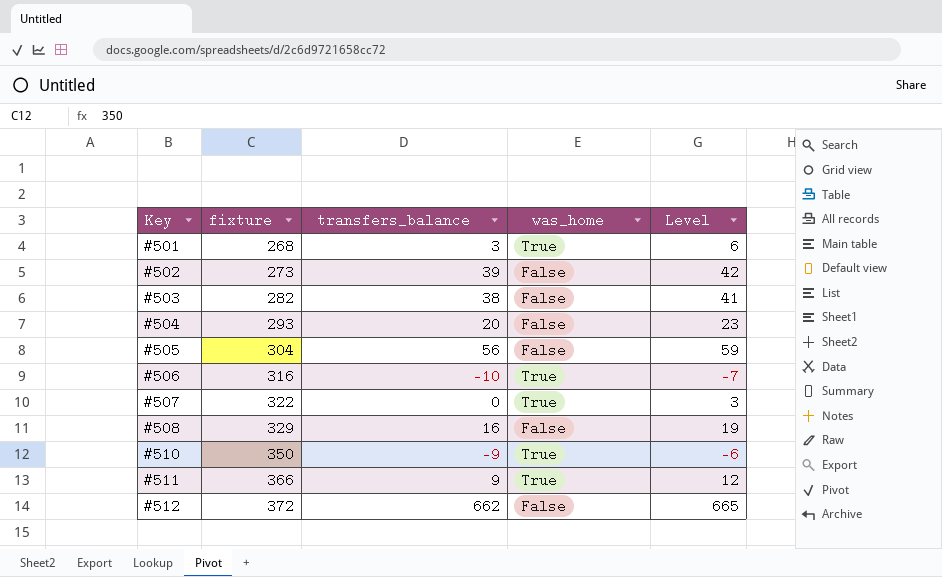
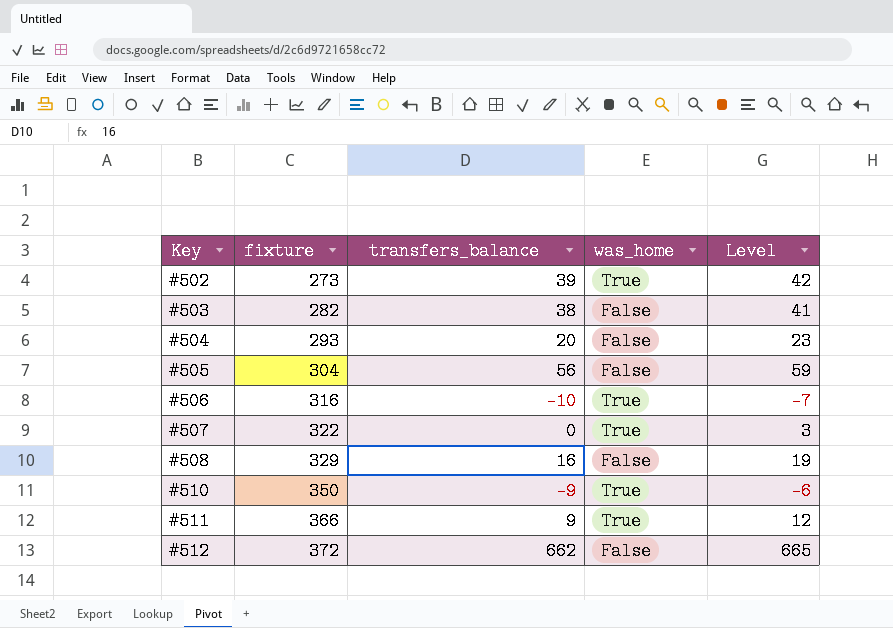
row #501: 268 | 3 | True | 6 -> none
#502 | was_home: False -> True

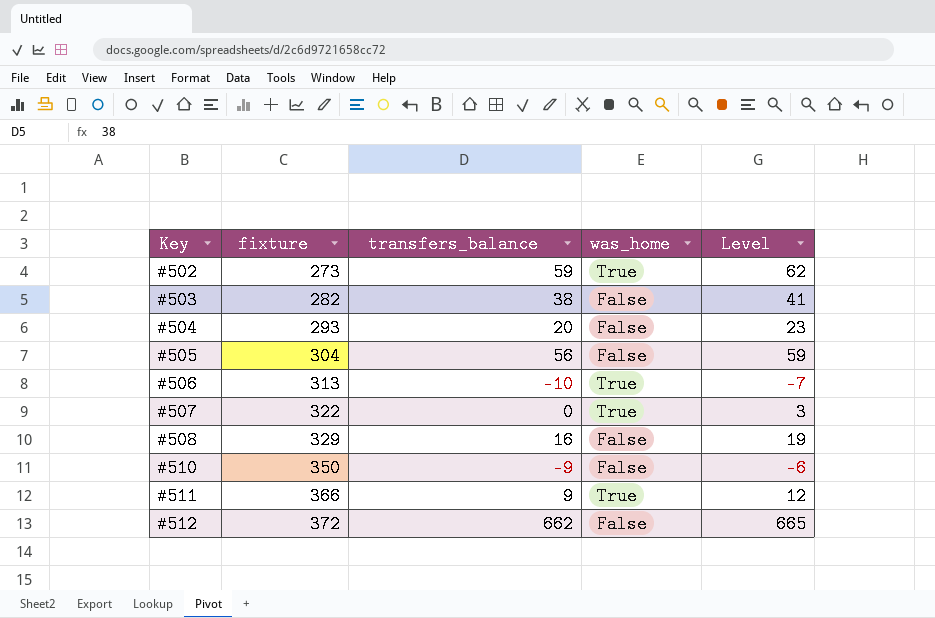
#502 | transfers_balance: 39 -> 59
#502 | Level: 42 -> 62
#506 | fixture: 316 -> 313
#510 | was_home: True -> False

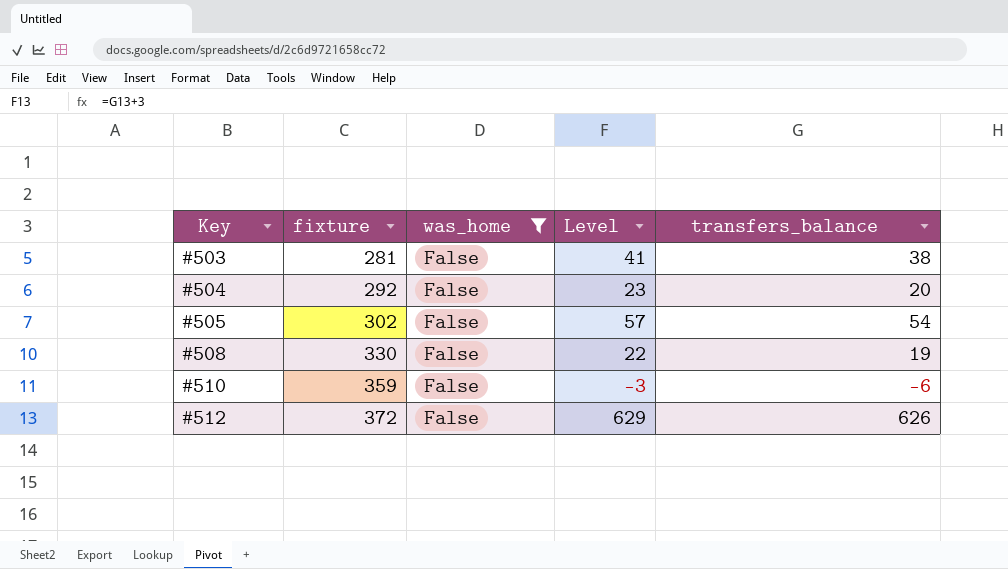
filter: none -> was_home = False
column transfers_balance | position: 3 -> 5
#503 | fixture: 282 -> 281
#504 | fixture: 293 -> 292
#505 | fixture: 304 -> 302
#505 | Level: 59 -> 57
#505 | transfers_balance: 56 -> 54
#508 | fixture: 329 -> 330
#508 | Level: 19 -> 22
#508 | transfers_balance: 16 -> 19
#510 | fixture: 350 -> 359
#510 | Level: -6 -> -3
#510 | transfers_balance: -9 -> -6
#512 | Level: 665 -> 629
#512 | transfers_balance: 662 -> 626

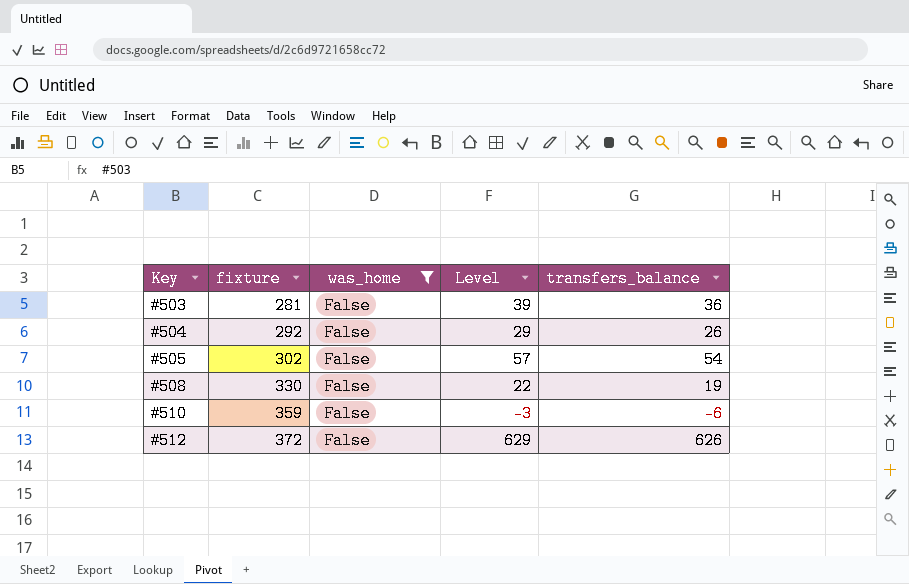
#503 | Level: 41 -> 39
#503 | transfers_balance: 38 -> 36
#504 | Level: 23 -> 29
#504 | transfers_balance: 20 -> 26

